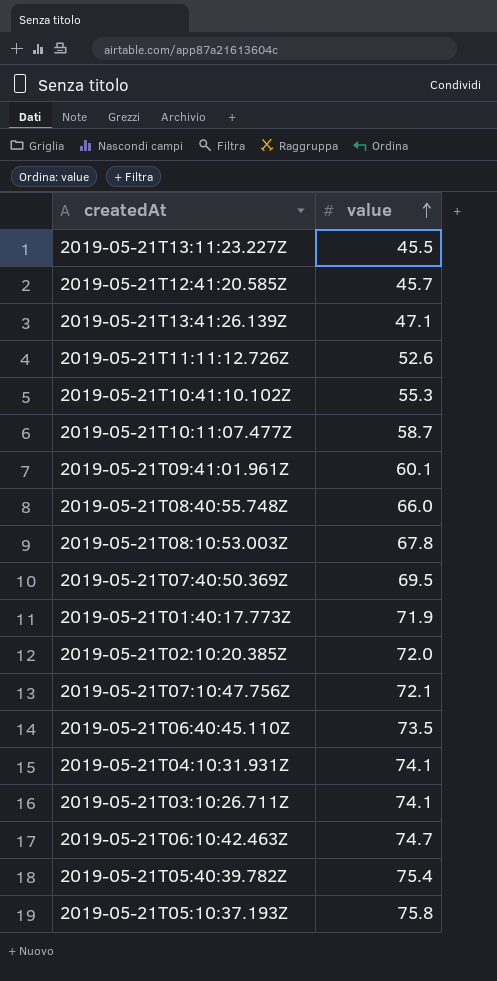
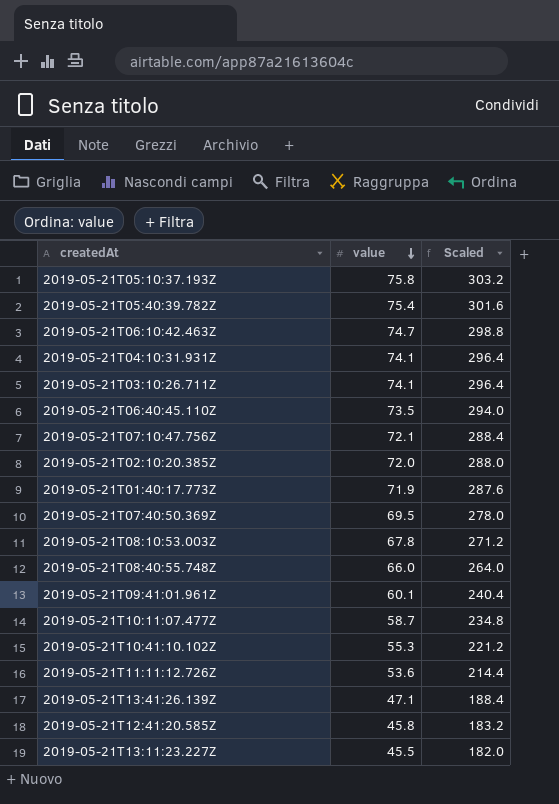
row order: value ascending -> value descending
column Scaled | formula: none -> [value] * 4
2019-05-21T11:11:12.726Z | value: 52.6 -> 53.6
2019-05-21T12:41:20.585Z | value: 45.7 -> 45.8

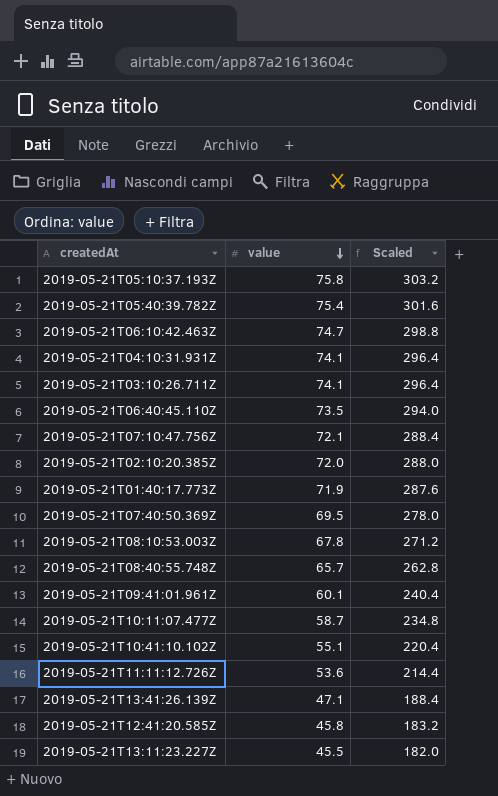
2019-05-21T08:40:55.748Z | value: 66.0 -> 65.7
2019-05-21T08:40:55.748Z | Scaled: 264.0 -> 262.8
2019-05-21T10:41:10.102Z | value: 55.3 -> 55.1
2019-05-21T10:41:10.102Z | Scaled: 221.2 -> 220.4

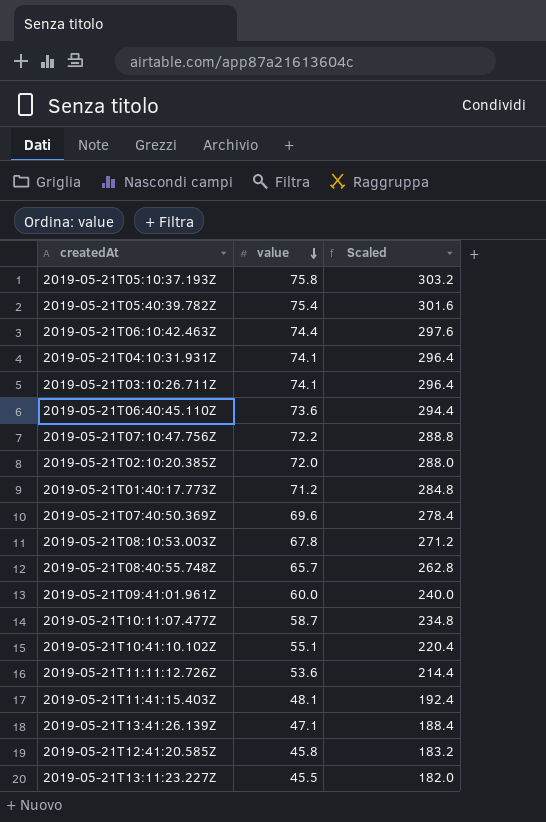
2019-05-21T06:10:42.463Z | value: 74.7 -> 74.4
2019-05-21T06:10:42.463Z | Scaled: 298.8 -> 297.6
2019-05-21T06:40:45.110Z | value: 73.5 -> 73.6
2019-05-21T06:40:45.110Z | Scaled: 294.0 -> 294.4
2019-05-21T07:10:47.756Z | value: 72.1 -> 72.2
2019-05-21T07:10:47.756Z | Scaled: 288.4 -> 288.8
2019-05-21T01:40:17.773Z | value: 71.9 -> 71.2
2019-05-21T01:40:17.773Z | Scaled: 287.6 -> 284.8
2019-05-21T07:40:50.369Z | value: 69.5 -> 69.6
2019-05-21T07:40:50.369Z | Scaled: 278.0 -> 278.4
2019-05-21T09:41:01.961Z | value: 60.1 -> 60.0
2019-05-21T09:41:01.961Z | Scaled: 240.4 -> 240.0
row 2019-05-21T11:41:15.403Z: none -> 48.1 | 192.4

